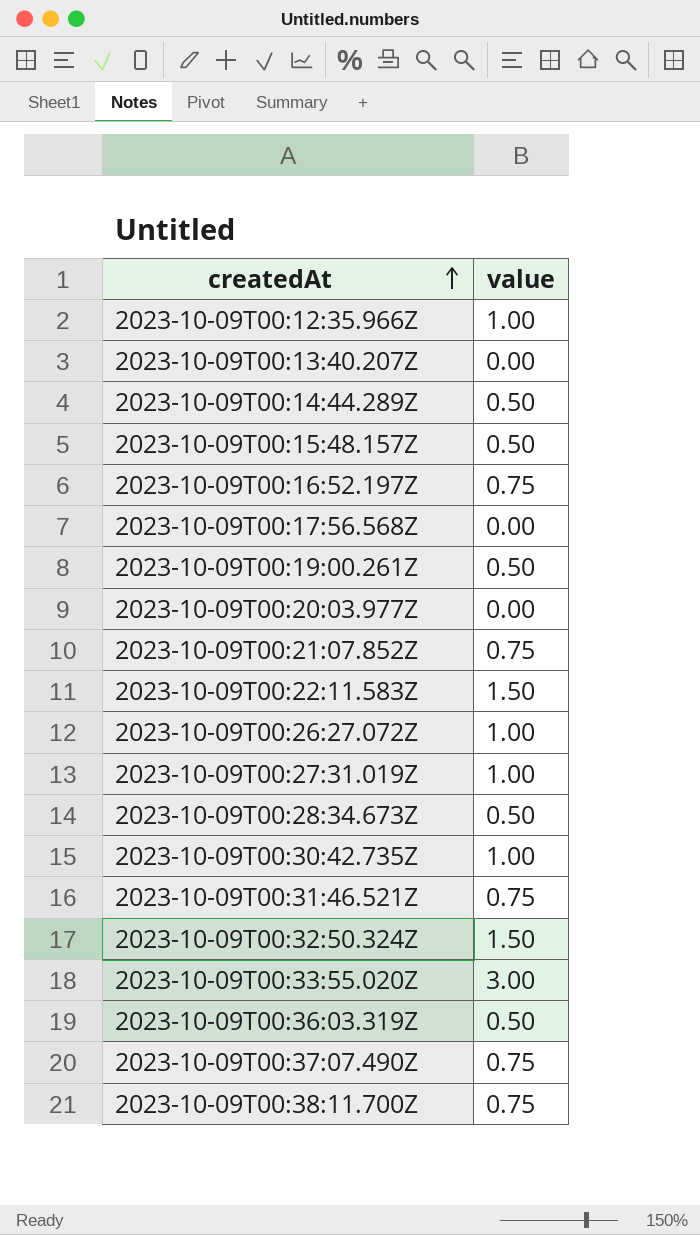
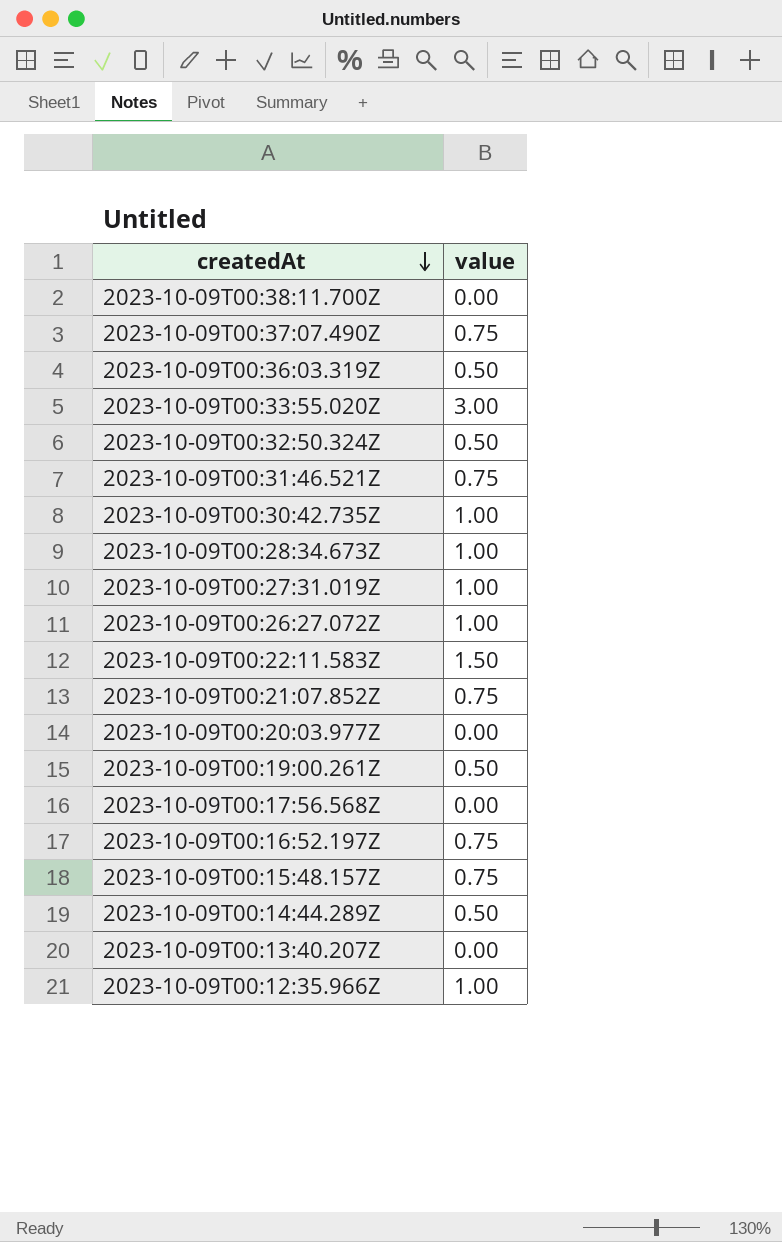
row order: createdAt ascending -> createdAt descending
2023-10-09T00:38:11.700Z | value: 0.75 -> 0.00
2023-10-09T00:32:50.324Z | value: 1.50 -> 0.50
2023-10-09T00:28:34.673Z | value: 0.50 -> 1.00
2023-10-09T00:15:48.157Z | value: 0.50 -> 0.75

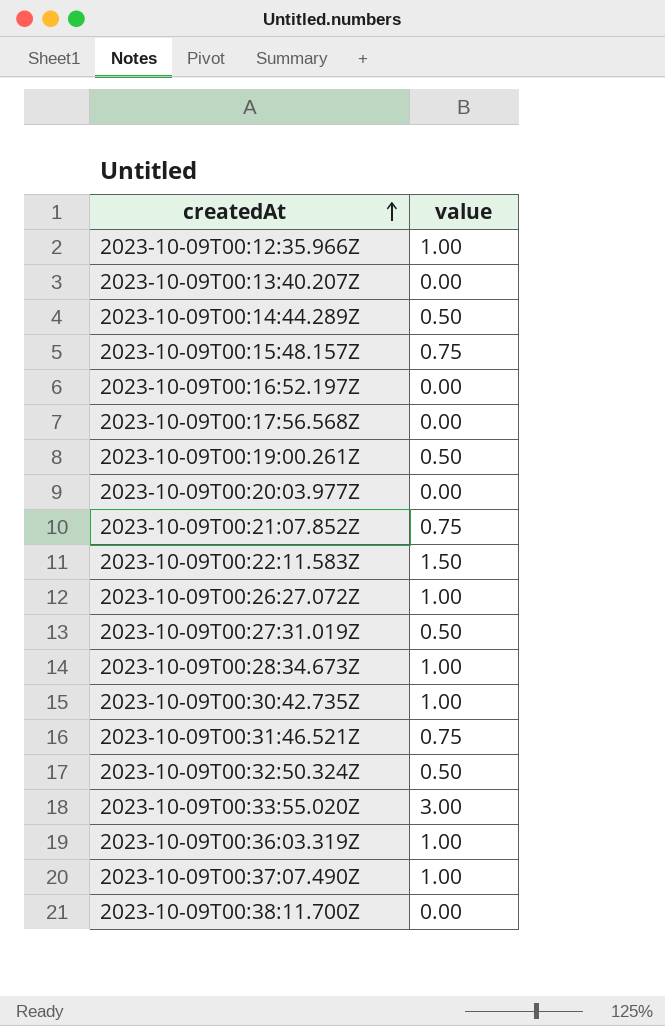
row order: createdAt descending -> createdAt ascending
2023-10-09T00:16:52.197Z | value: 0.75 -> 0.00
2023-10-09T00:27:31.019Z | value: 1.00 -> 0.50
2023-10-09T00:36:03.319Z | value: 0.50 -> 1.00
2023-10-09T00:37:07.490Z | value: 0.75 -> 1.00

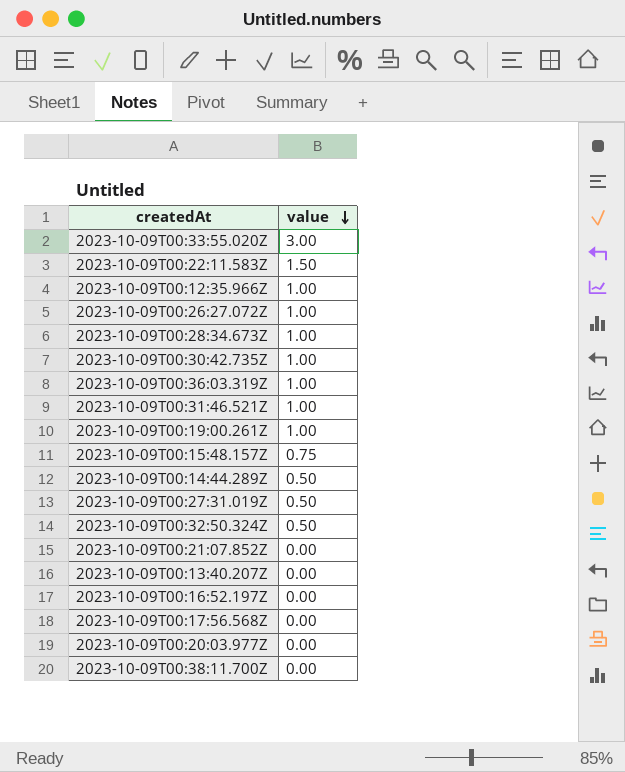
row order: createdAt ascending -> value descending
row 2023-10-09T00:37:07.490Z: 1.00 -> none
2023-10-09T00:31:46.521Z | value: 0.75 -> 1.00
2023-10-09T00:19:00.261Z | value: 0.50 -> 1.00
2023-10-09T00:21:07.852Z | value: 0.75 -> 0.00

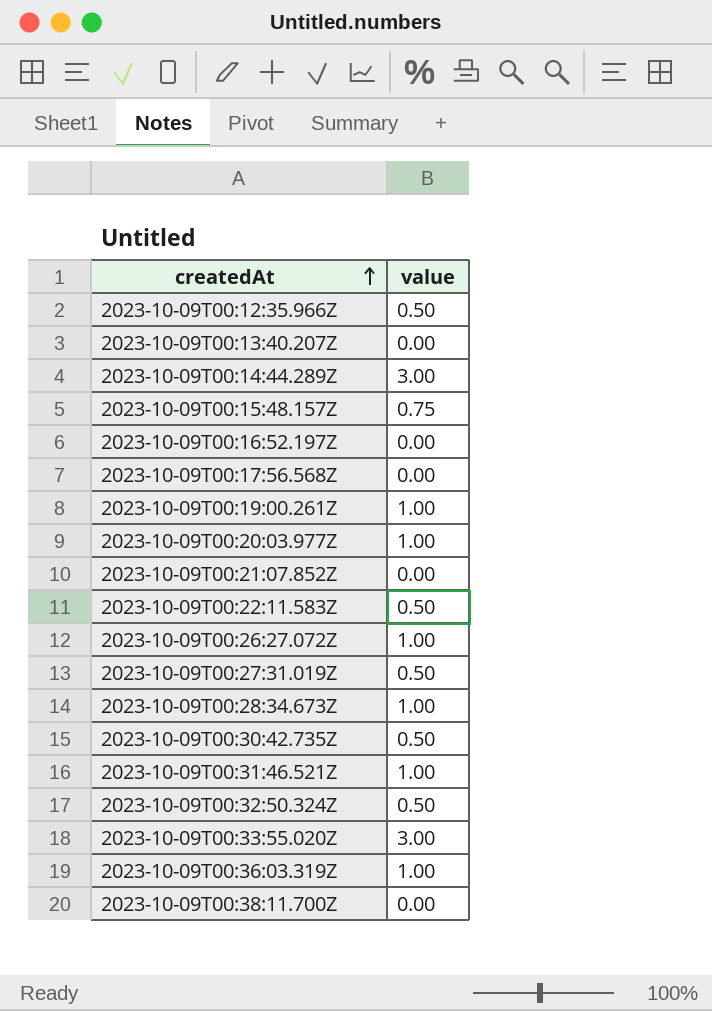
row order: value descending -> createdAt ascending
2023-10-09T00:12:35.966Z | value: 1.00 -> 0.50
2023-10-09T00:14:44.289Z | value: 0.50 -> 3.00
2023-10-09T00:20:03.977Z | value: 0.00 -> 1.00
2023-10-09T00:22:11.583Z | value: 1.50 -> 0.50
2023-10-09T00:30:42.735Z | value: 1.00 -> 0.50

